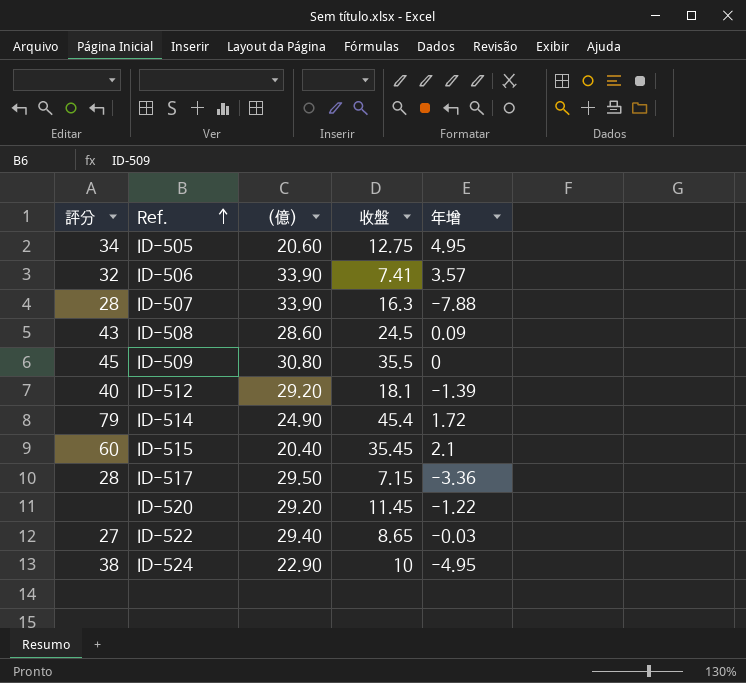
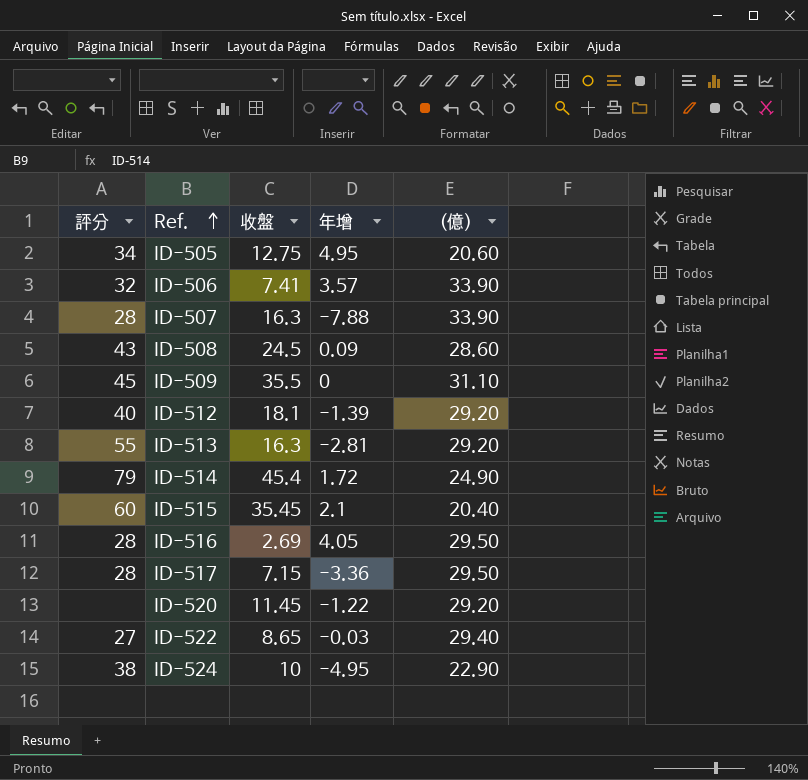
column (億) | position: 3 -> 5
ID-509 | (億): 30.80 -> 31.10
row ID-513: none -> 55 | 16.3 | -2.81 | 29.20
row ID-516: none -> 28 | 2.69 | 4.05 | 29.50

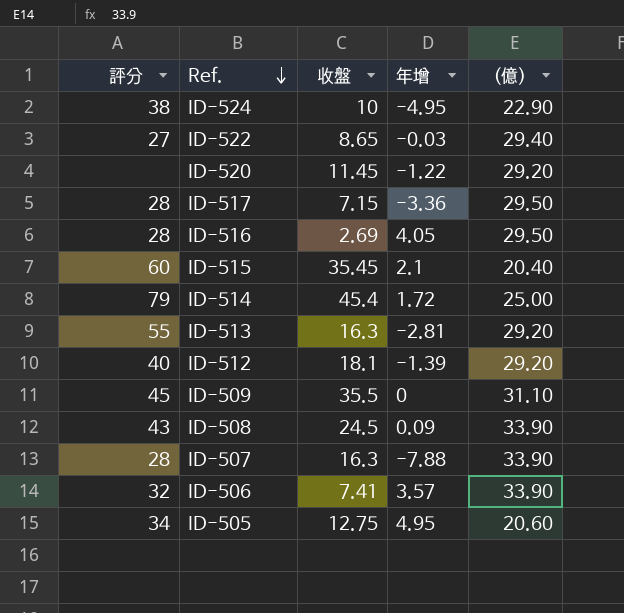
row order: Ref. ascending -> Ref. descending
ID-514 | (億): 24.90 -> 25.00
ID-508 | (億): 28.60 -> 33.90

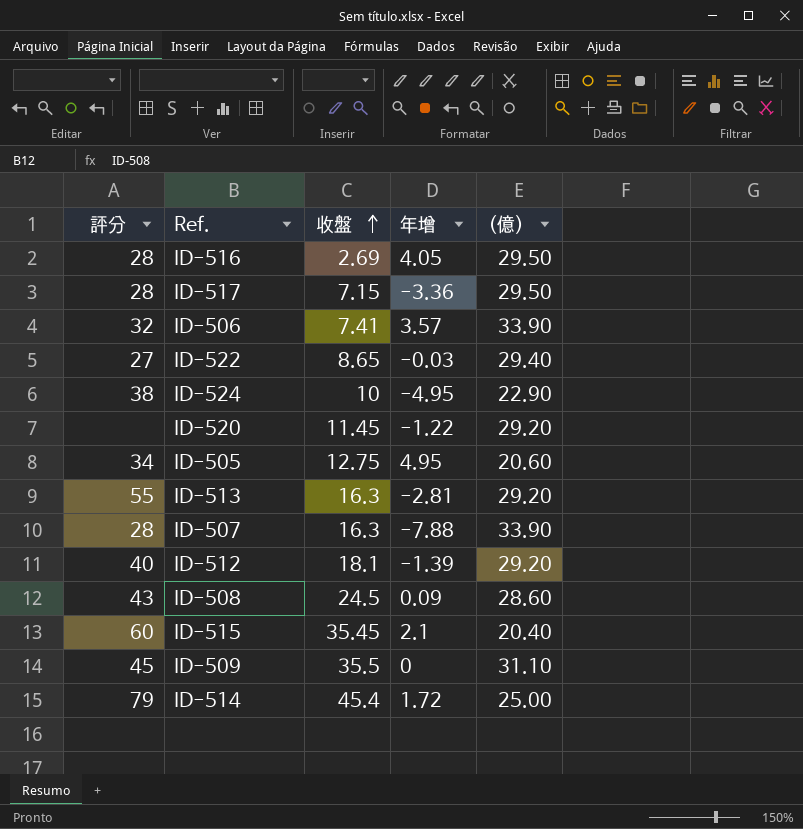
row order: Ref. descending -> 收盤 ascending
ID-508 | (億): 33.90 -> 28.60

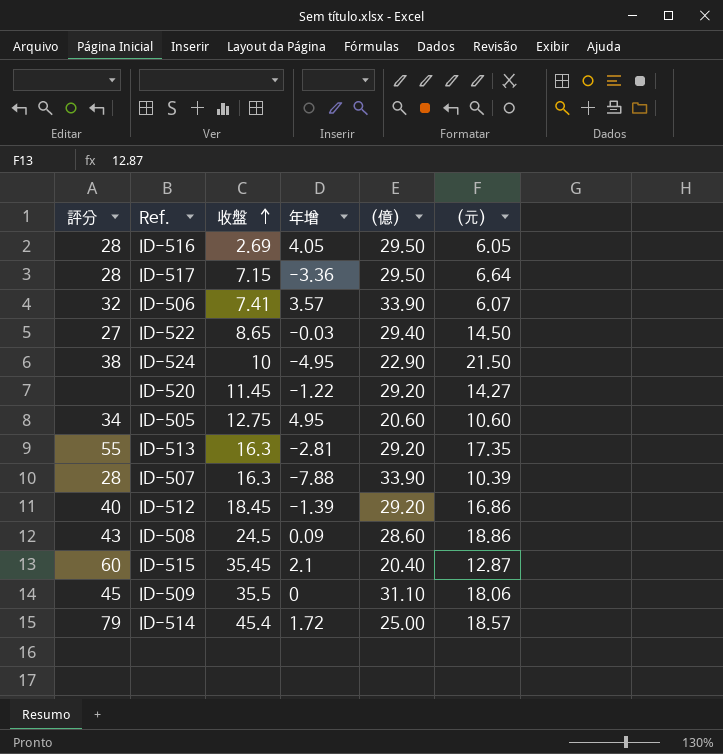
column (元) | position: none -> 6
ID-512 | 收盤: 18.1 -> 18.45

